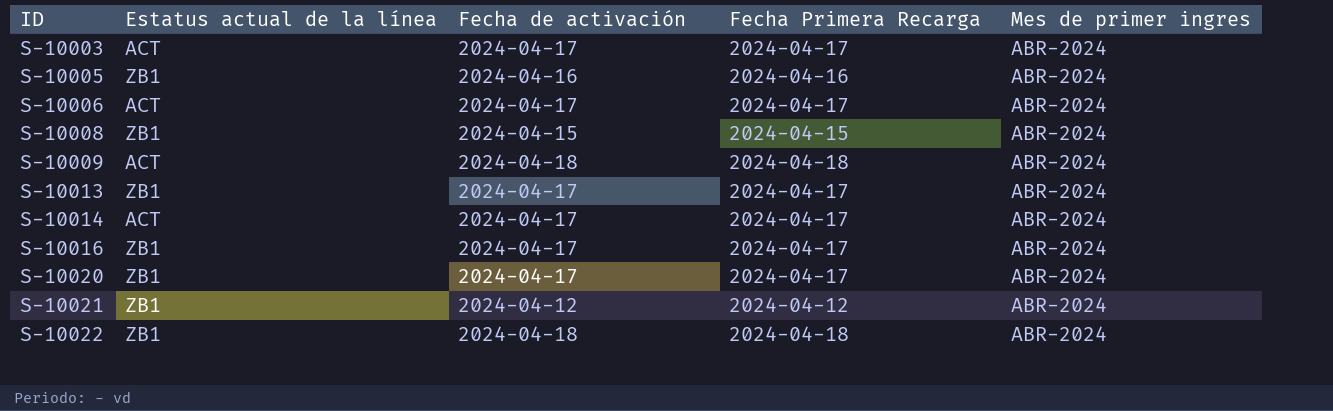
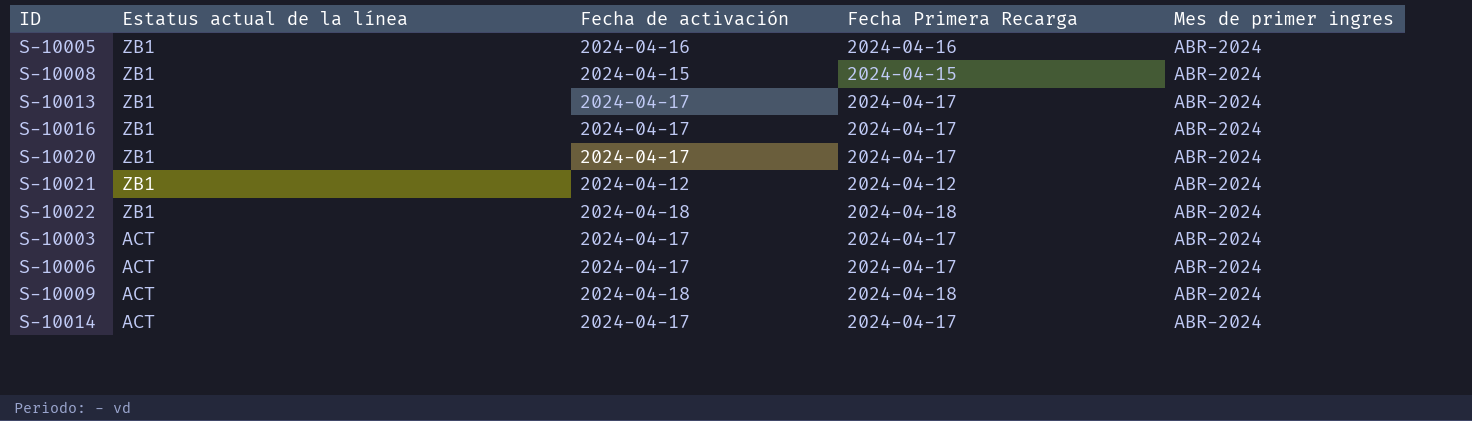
row order: ID ascending -> Estatus actual de la línea descending

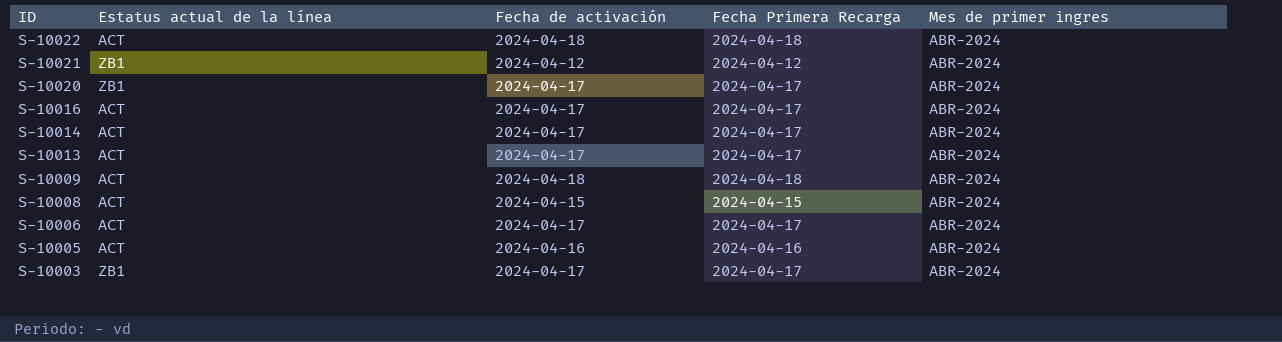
row order: Estatus actual de la línea descending -> ID descending
S-10022 | Estatus actual de la línea: ZB1 -> ACT
S-10016 | Estatus actual de la línea: ZB1 -> ACT
S-10013 | Estatus actual de la línea: ZB1 -> ACT
S-10008 | Estatus actual de la línea: ZB1 -> ACT
S-10005 | Estatus actual de la línea: ZB1 -> ACT
S-10003 | Estatus actual de la línea: ACT -> ZB1

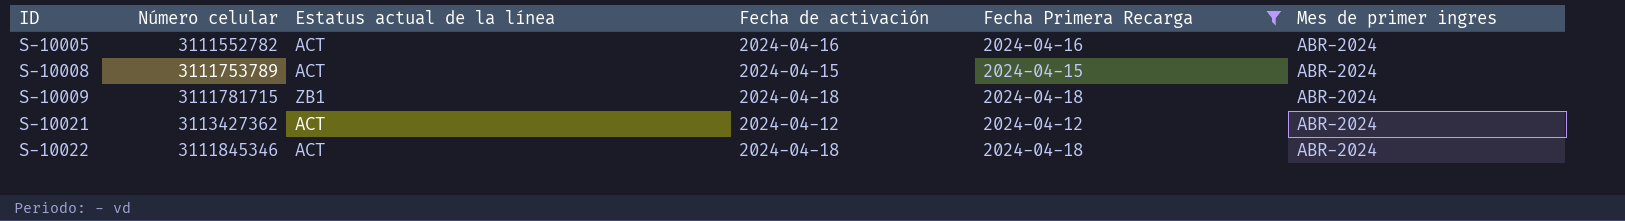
filter: none -> Fecha Primera Recarga != 2024-04-17
row order: ID descending -> ID ascending
column Número celular | position: none -> 2
S-10009 | Estatus actual de la línea: ACT -> ZB1
S-10021 | Estatus actual de la línea: ZB1 -> ACT

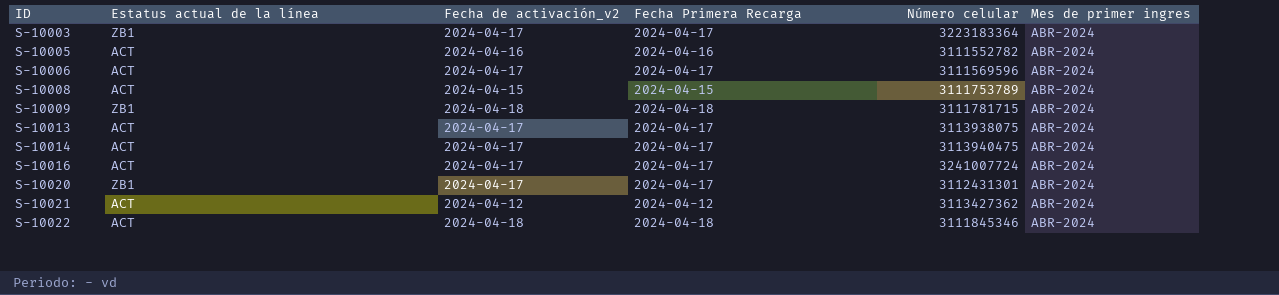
filter: Fecha Primera Recarga != 2024-04-17 -> none
column name: Fecha de activación -> Fecha de activación_v2
column Número celular | position: 2 -> 5

